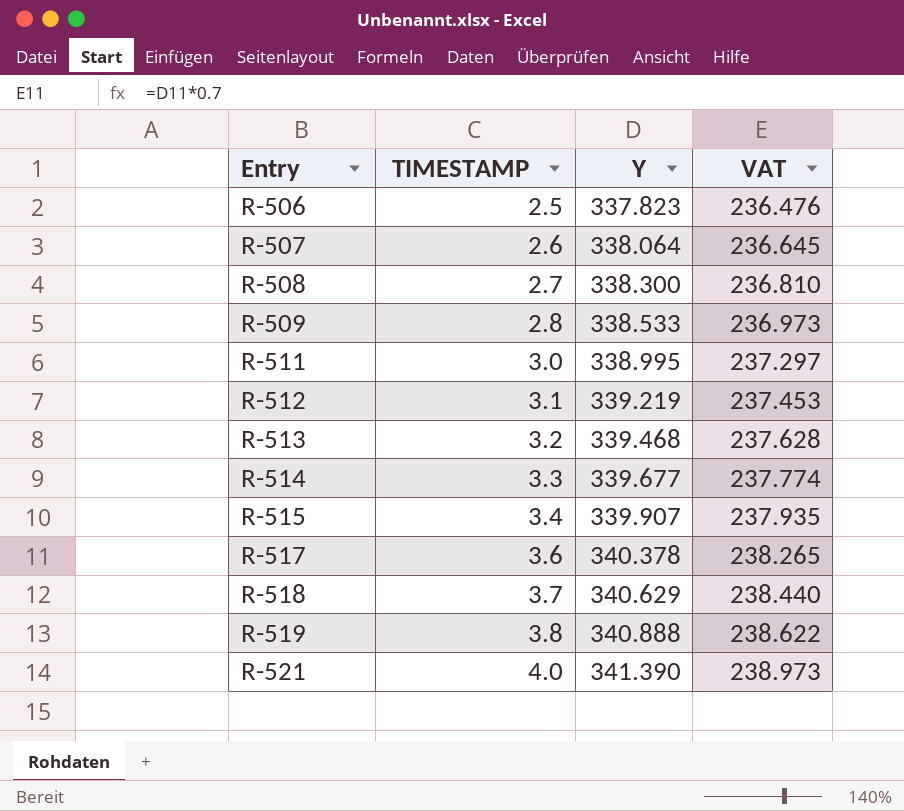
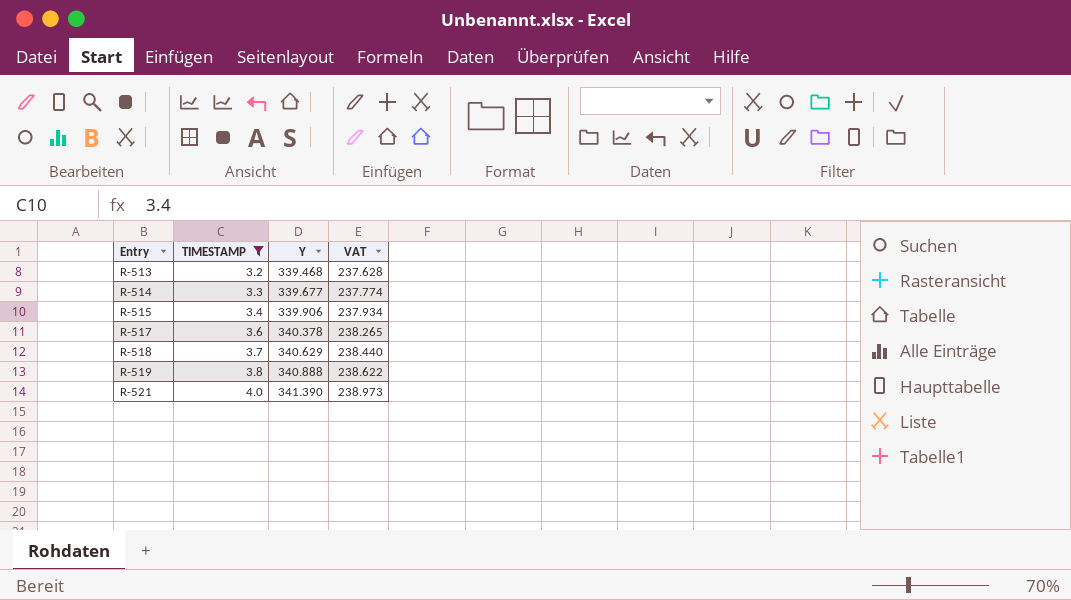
filter: none -> TIMESTAMP >= 3.2
R-515 | Y: 339.907 -> 339.906
R-515 | VAT: 237.935 -> 237.934

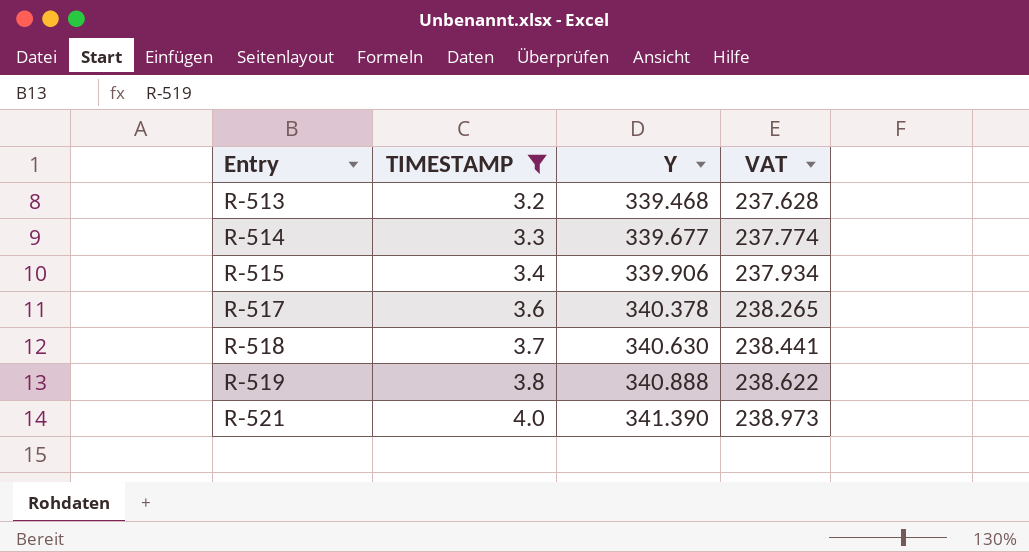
R-518 | Y: 340.629 -> 340.630
R-518 | VAT: 238.440 -> 238.441

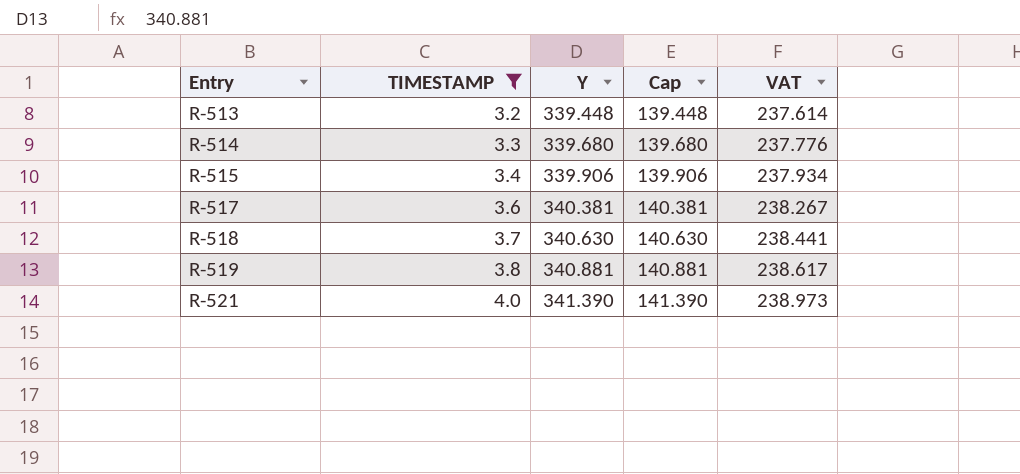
column Cap | formula: none -> [Y] - 200
R-513 | Y: 339.468 -> 339.448
R-513 | VAT: 237.628 -> 237.614
R-514 | Y: 339.677 -> 339.680
R-514 | VAT: 237.774 -> 237.776
R-517 | Y: 340.378 -> 340.381
R-517 | VAT: 238.265 -> 238.267
R-519 | Y: 340.888 -> 340.881
R-519 | VAT: 238.622 -> 238.617

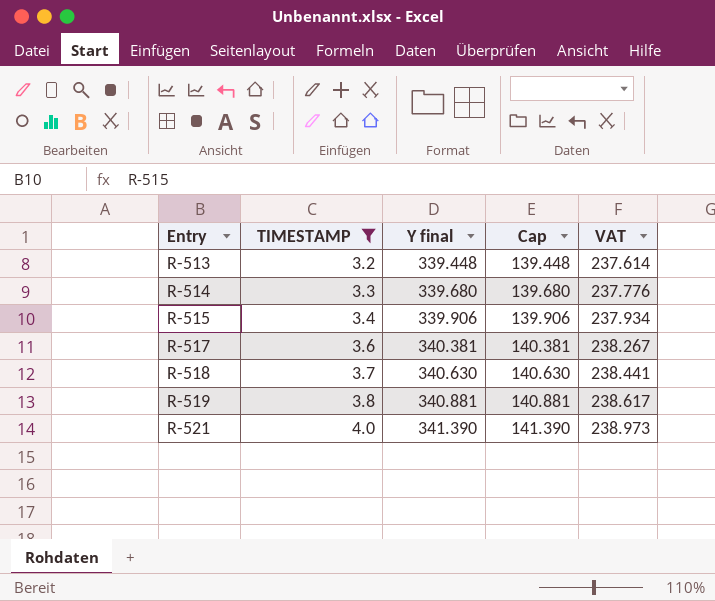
column name: Y -> Y final

